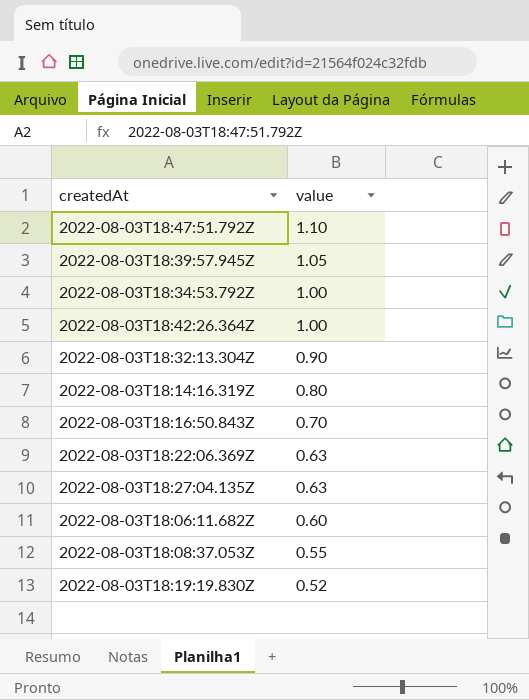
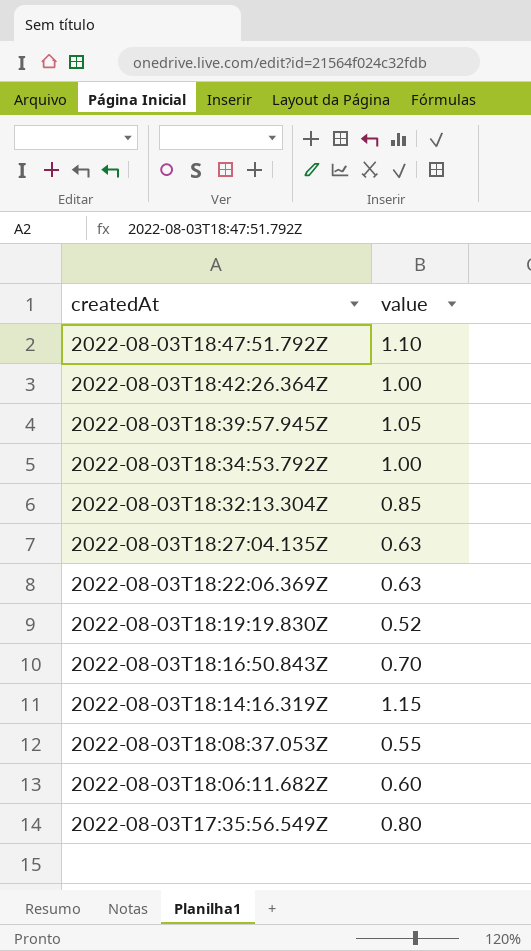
row order: value descending -> createdAt descending
2022-08-03T18:32:13.304Z | value: 0.90 -> 0.85
2022-08-03T18:14:16.319Z | value: 0.80 -> 1.15
row 2022-08-03T17:35:56.549Z: none -> 0.80

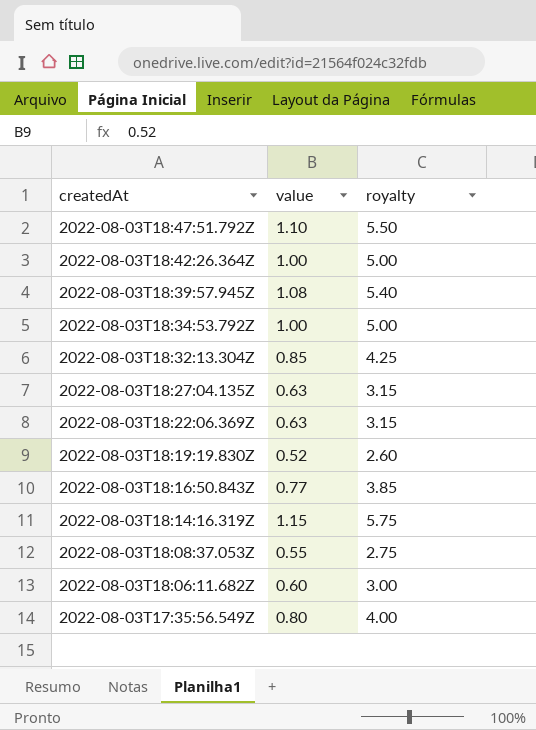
column royalty | formula: none -> [value] * 5
2022-08-03T18:39:57.945Z | value: 1.05 -> 1.08
2022-08-03T18:16:50.843Z | value: 0.70 -> 0.77

